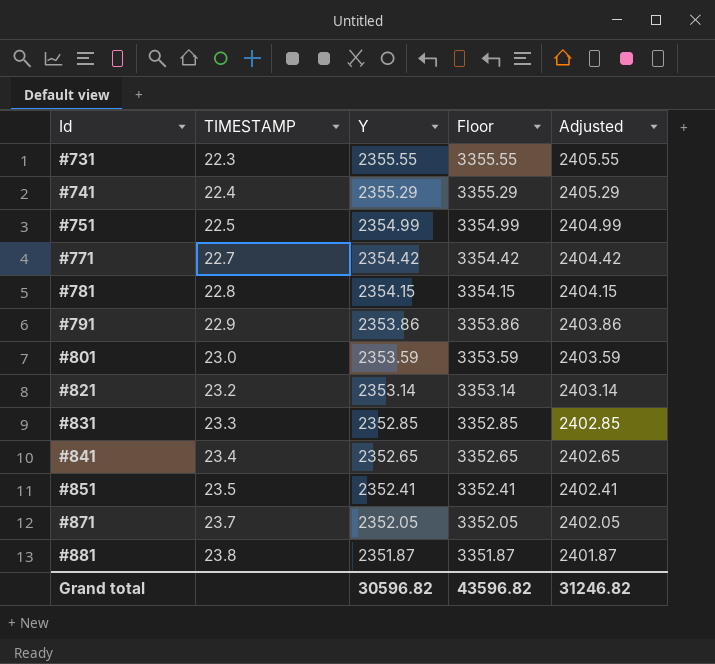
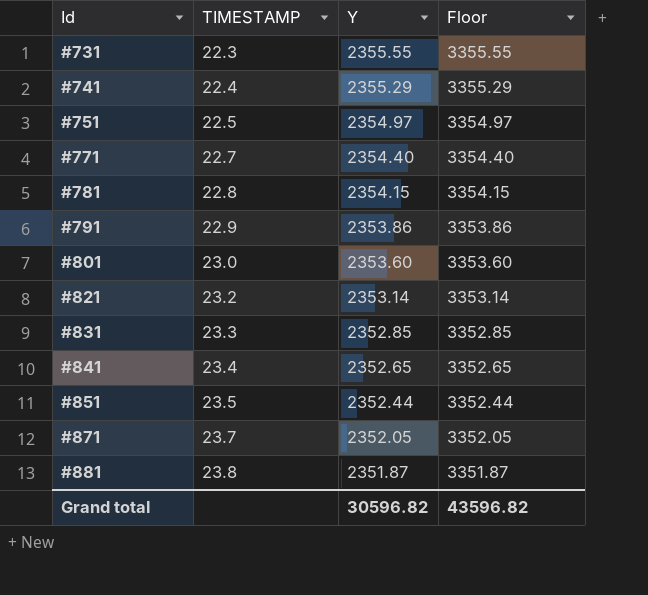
column Adjusted | formula: [Y] + 50 -> none
#751 | Y: 2354.99 -> 2354.97
#751 | Floor: 3354.99 -> 3354.97
#771 | Y: 2354.42 -> 2354.40
#771 | Floor: 3354.42 -> 3354.40
#801 | Y: 2353.59 -> 2353.60
#801 | Floor: 3353.59 -> 3353.60
#851 | Y: 2352.41 -> 2352.44
#851 | Floor: 3352.41 -> 3352.44

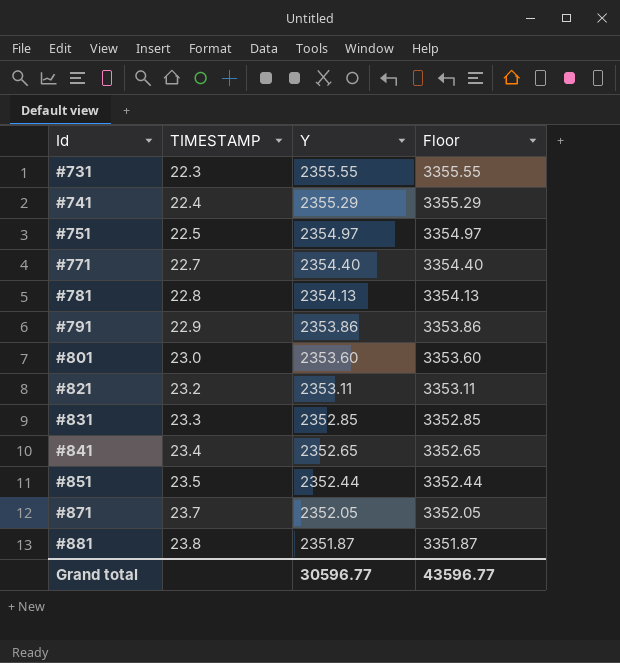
#781 | Y: 2354.15 -> 2354.13
#781 | Floor: 3354.15 -> 3354.13
#821 | Y: 2353.14 -> 2353.11
#821 | Floor: 3353.14 -> 3353.11
Grand total | Y: 30596.82 -> 30596.77
Grand total | Floor: 43596.82 -> 43596.77

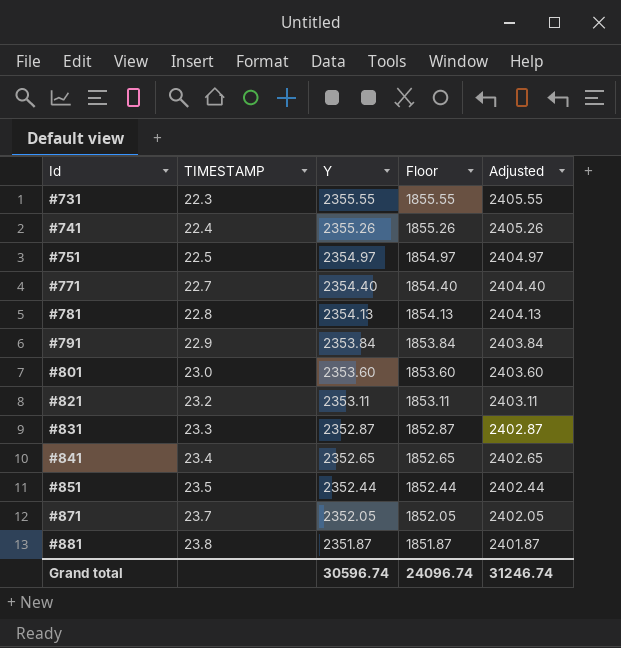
column Floor | formula: [Y] + 1000 -> [Y] - 500
column Adjusted | formula: none -> [Y] + 50
#741 | Y: 2355.29 -> 2355.26
#791 | Y: 2353.86 -> 2353.84
#831 | Y: 2352.85 -> 2352.87
Grand total | Y: 30596.77 -> 30596.74
Grand total | Floor: 43596.77 -> 24096.74

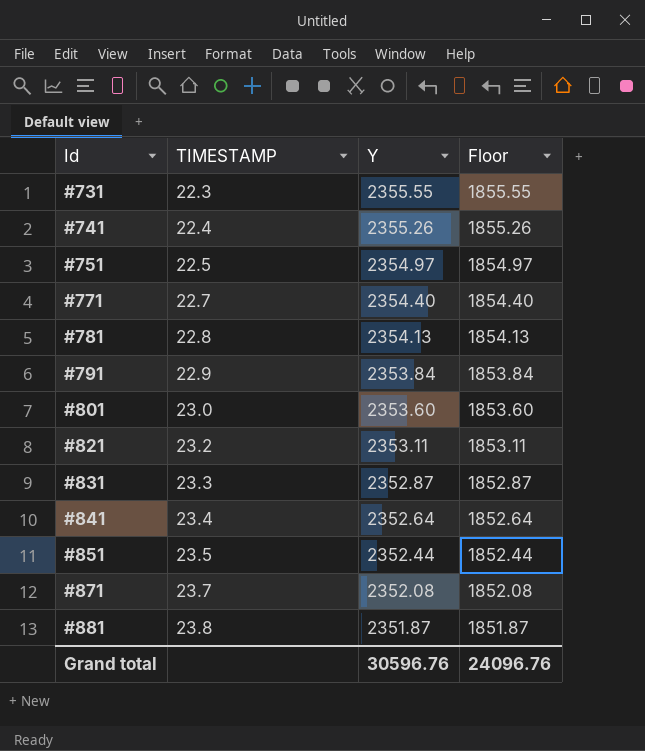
column Adjusted | formula: [Y] + 50 -> none
#841 | Y: 2352.65 -> 2352.64
#841 | Floor: 1852.65 -> 1852.64
#871 | Y: 2352.05 -> 2352.08
#871 | Floor: 1852.05 -> 1852.08
Grand total | Y: 30596.74 -> 30596.76
Grand total | Floor: 24096.74 -> 24096.76

